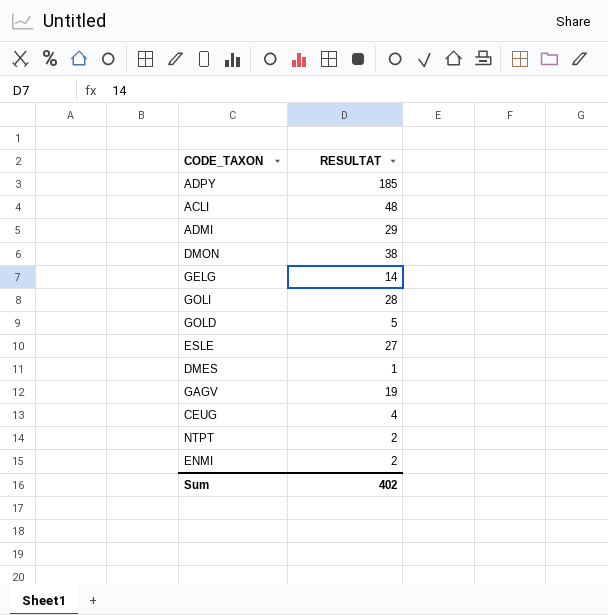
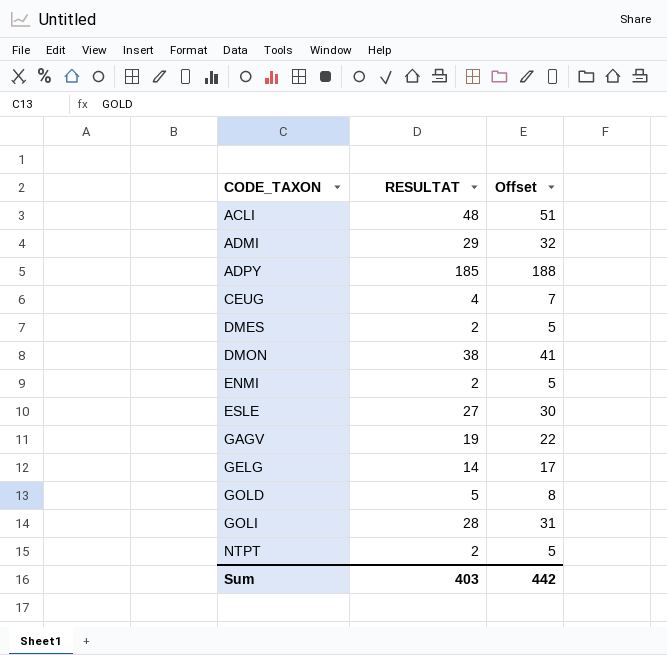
row order: none -> CODE_TAXON ascending
column Offset | formula: none -> [RESULTAT] + 3
DMES | RESULTAT: 1 -> 2
Sum | RESULTAT: 402 -> 403

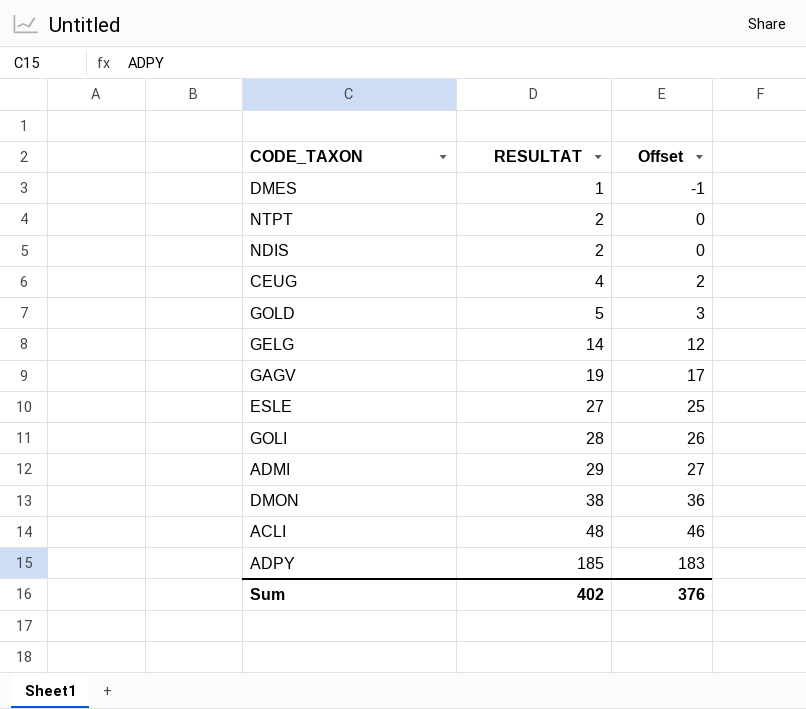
row order: CODE_TAXON ascending -> RESULTAT ascending
column Offset | formula: [RESULTAT] + 3 -> [RESULTAT] - 2
row ENMI: 2 | 5 -> none
DMES | RESULTAT: 2 -> 1
row NDIS: none -> 2 | 0
Sum | RESULTAT: 403 -> 402
Sum | Offset: 442 -> 376

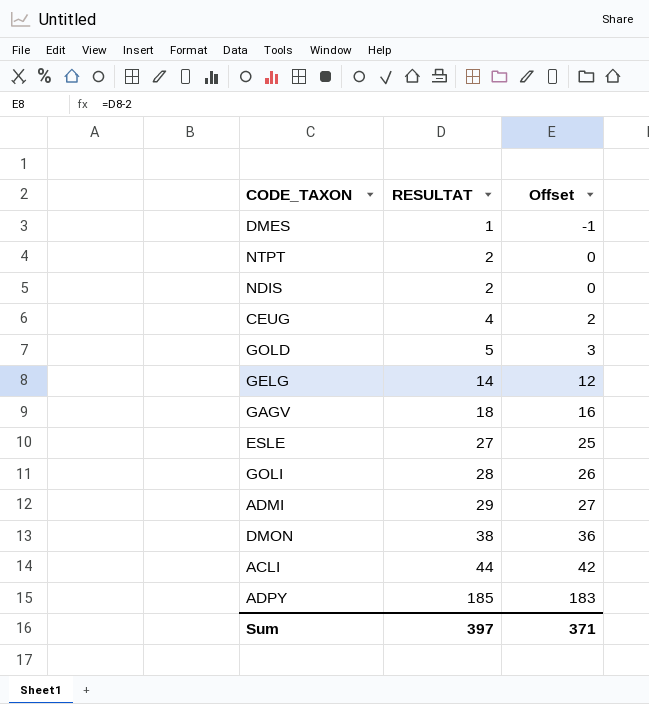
GAGV | RESULTAT: 19 -> 18
GAGV | Offset: 17 -> 16
ACLI | RESULTAT: 48 -> 44
ACLI | Offset: 46 -> 42
Sum | RESULTAT: 402 -> 397
Sum | Offset: 376 -> 371

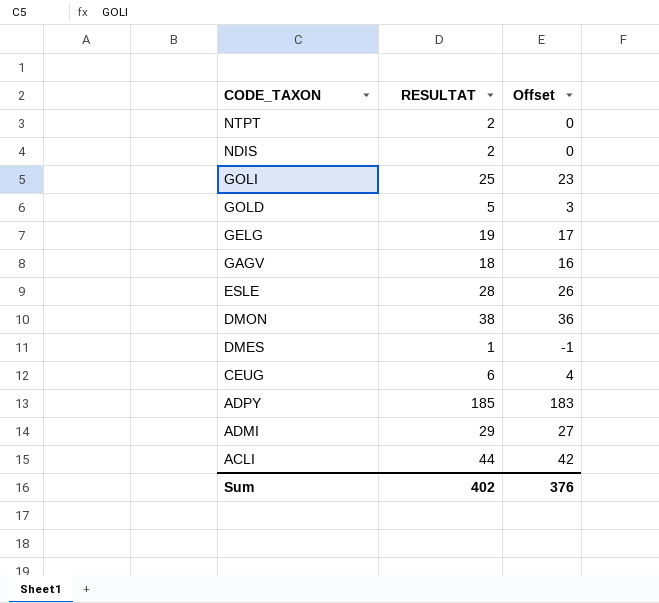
row order: RESULTAT ascending -> CODE_TAXON descending
GOLI | RESULTAT: 28 -> 25
GOLI | Offset: 26 -> 23
GELG | RESULTAT: 14 -> 19
GELG | Offset: 12 -> 17
ESLE | RESULTAT: 27 -> 28
ESLE | Offset: 25 -> 26
CEUG | RESULTAT: 4 -> 6
CEUG | Offset: 2 -> 4
Sum | RESULTAT: 397 -> 402
Sum | Offset: 371 -> 376

